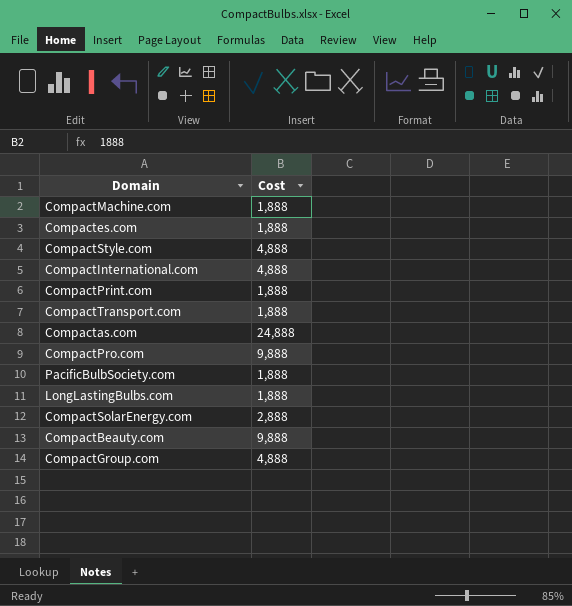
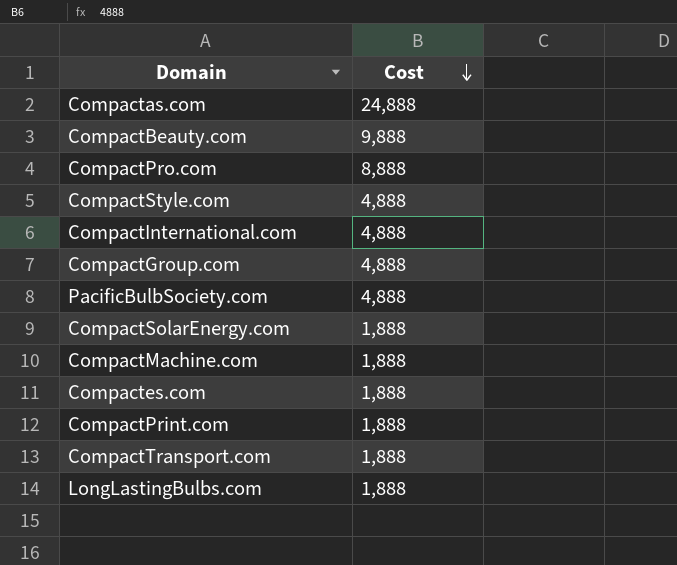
row order: none -> Cost descending
CompactPro.com | Cost: 9,888 -> 8,888
PacificBulbSociety.com | Cost: 1,888 -> 4,888
CompactSolarEnergy.com | Cost: 2,888 -> 1,888

